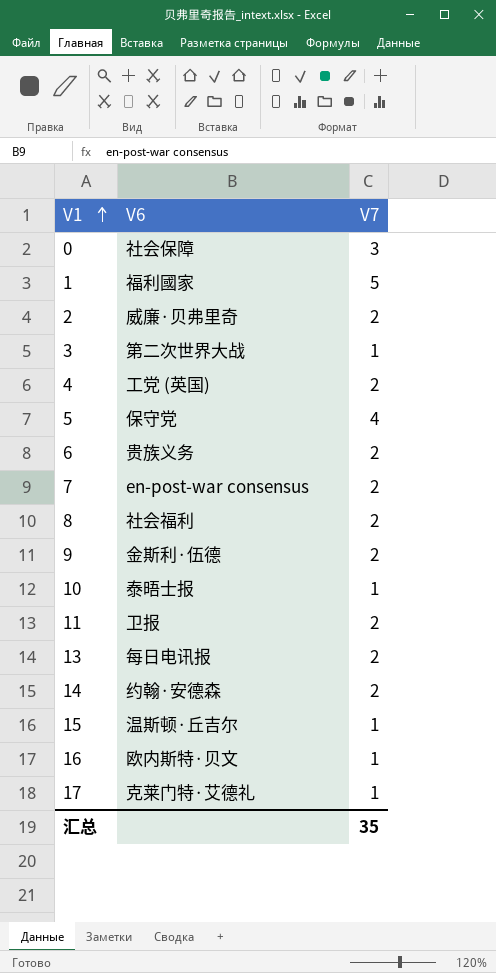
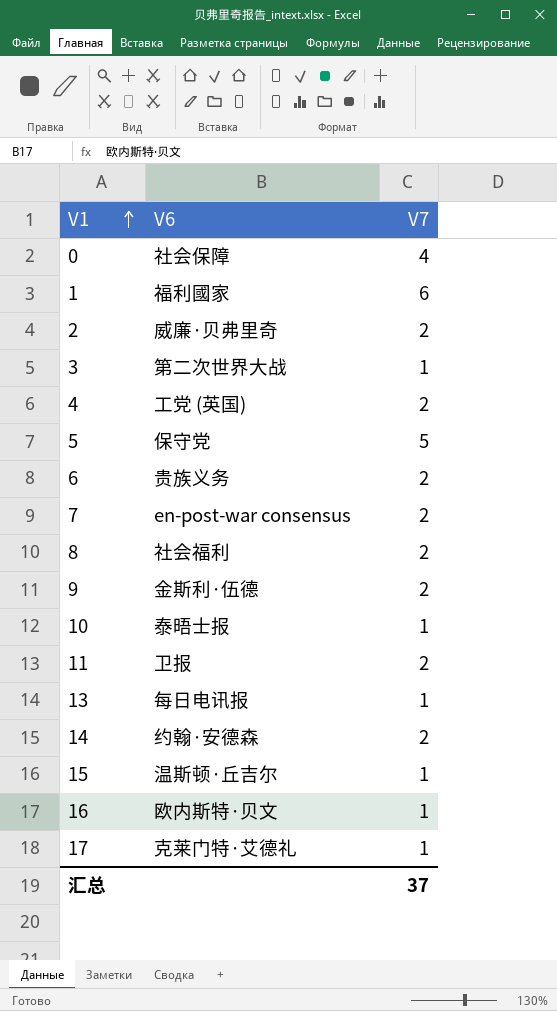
0 | V7: 3 -> 4
1 | V7: 5 -> 6
5 | V7: 4 -> 5
13 | V7: 2 -> 1
汇总 | V7: 35 -> 37

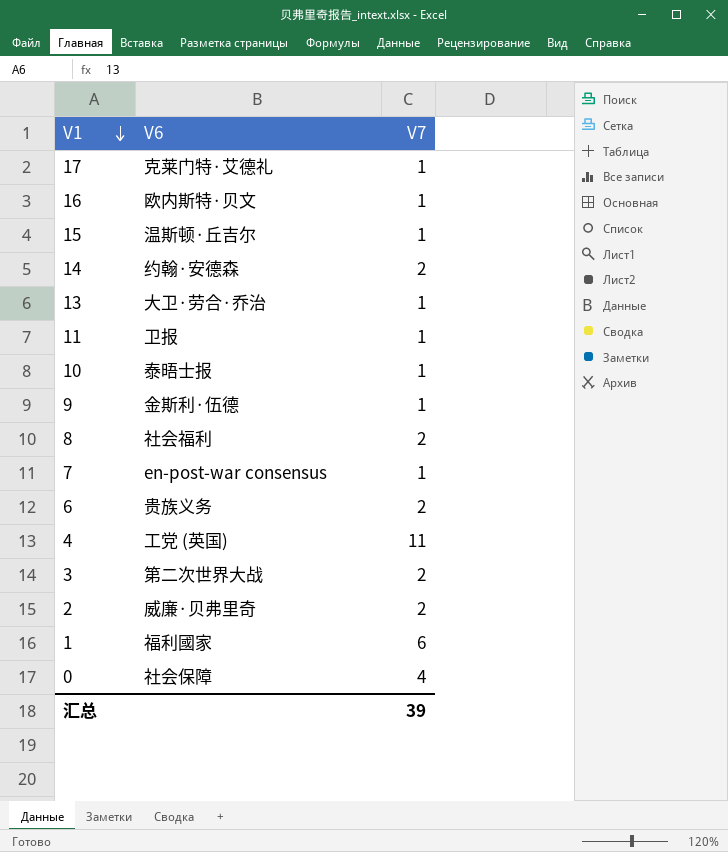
row order: V1 ascending -> V1 descending
row 5: 保守党 | 5 -> none
13 | V6: 每日电讯报 -> 大卫·劳合·乔治
11 | V7: 2 -> 1
9 | V7: 2 -> 1
7 | V7: 2 -> 1
4 | V7: 2 -> 11
3 | V7: 1 -> 2
汇总 | V7: 37 -> 39

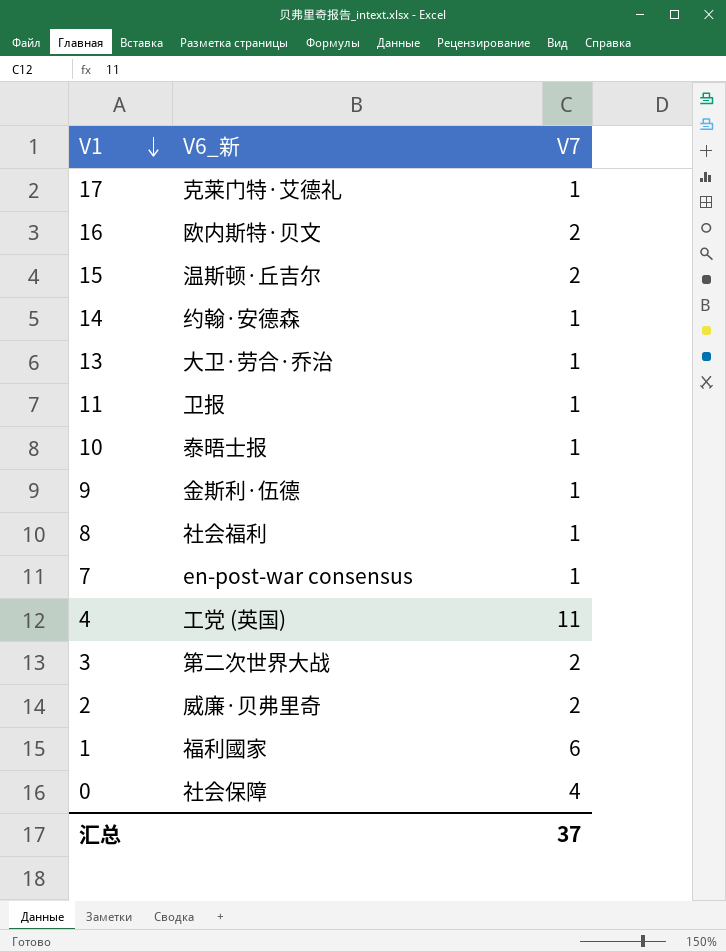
column name: V6 -> V6_新
row 6: 贵族义务 | 2 -> none
16 | V7: 1 -> 2
15 | V7: 1 -> 2
14 | V7: 2 -> 1
8 | V7: 2 -> 1
汇总 | V7: 39 -> 37

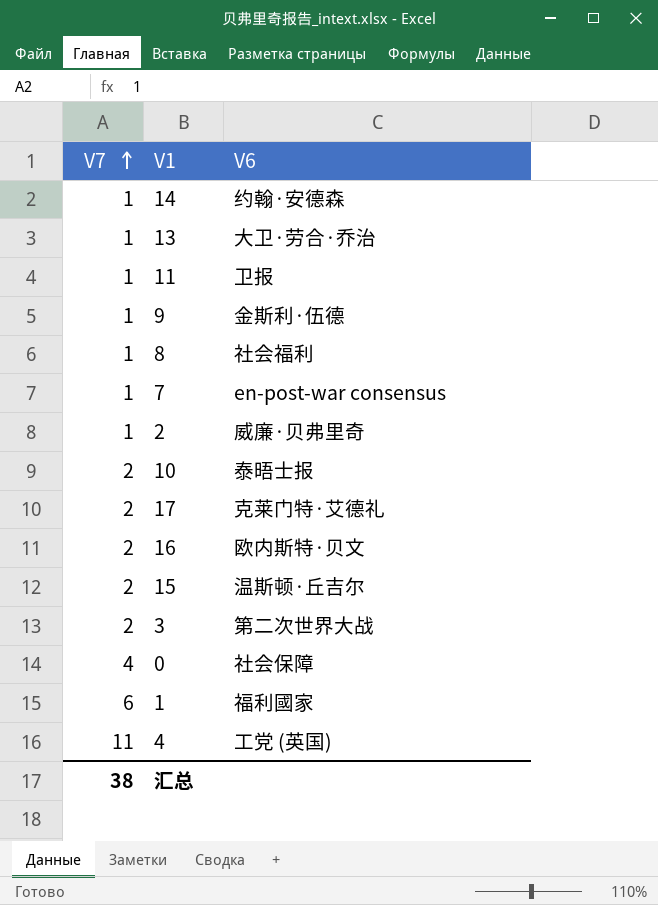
row order: V1 descending -> V7 ascending
column V7 | position: 3 -> 1
column name: V6_新 -> V6
2 | V7: 2 -> 1
10 | V7: 1 -> 2
17 | V7: 1 -> 2
汇总 | V7: 37 -> 38

